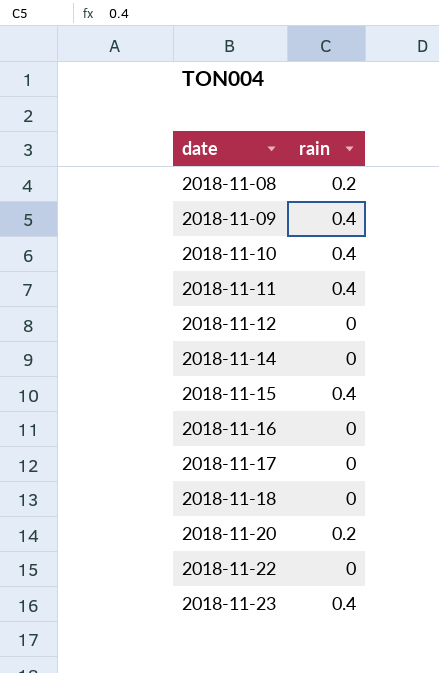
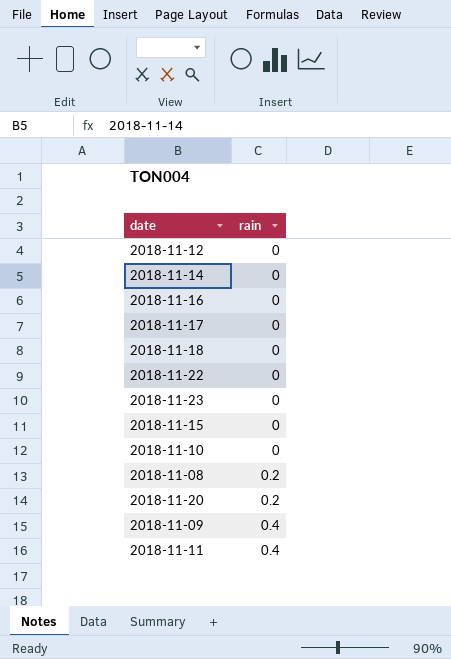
row order: date ascending -> rain ascending
2018-11-23 | rain: 0.4 -> 0
2018-11-15 | rain: 0.4 -> 0
2018-11-10 | rain: 0.4 -> 0

